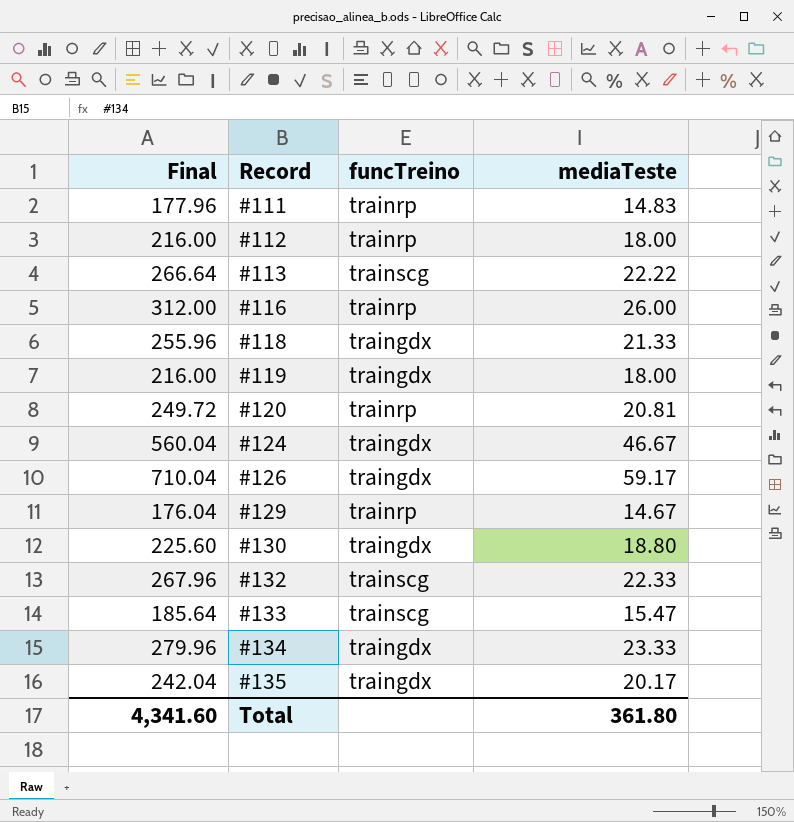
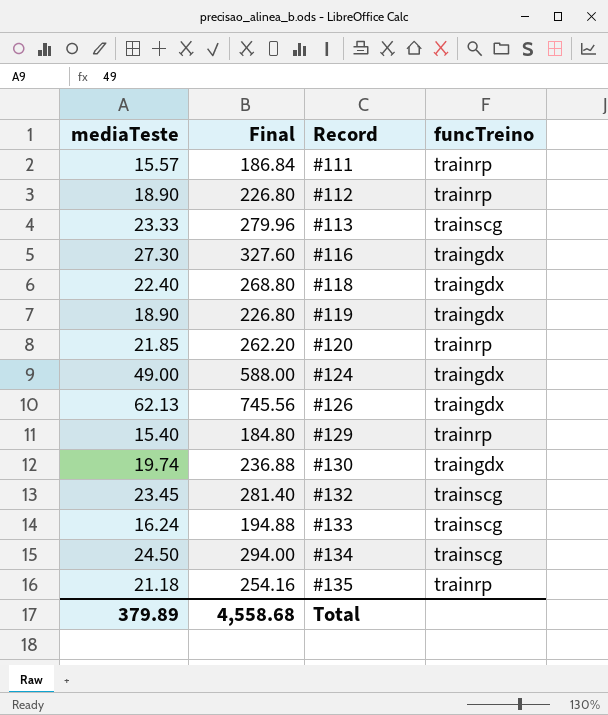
column mediaTeste | position: 4 -> 1
#111 | mediaTeste: 14.83 -> 15.57
#111 | Final: 177.96 -> 186.84
#112 | mediaTeste: 18.00 -> 18.90
#112 | Final: 216.00 -> 226.80
#113 | mediaTeste: 22.22 -> 23.33
#113 | Final: 266.64 -> 279.96
#116 | mediaTeste: 26.00 -> 27.30
#116 | Final: 312.00 -> 327.60
#116 | funcTreino: trainrp -> traingdx
#118 | mediaTeste: 21.33 -> 22.40
#118 | Final: 255.96 -> 268.80
#119 | mediaTeste: 18.00 -> 18.90
#119 | Final: 216.00 -> 226.80
#120 | mediaTeste: 20.81 -> 21.85
#120 | Final: 249.72 -> 262.20
#124 | mediaTeste: 46.67 -> 49.00
#124 | Final: 560.04 -> 588.00
#126 | mediaTeste: 59.17 -> 62.13
#126 | Final: 710.04 -> 745.56
#129 | mediaTeste: 14.67 -> 15.40
#129 | Final: 176.04 -> 184.80
#130 | mediaTeste: 18.80 -> 19.74
#130 | Final: 225.60 -> 236.88
#132 | mediaTeste: 22.33 -> 23.45
#132 | Final: 267.96 -> 281.40
#133 | mediaTeste: 15.47 -> 16.24
#133 | Final: 185.64 -> 194.88
#134 | mediaTeste: 23.33 -> 24.50
#134 | Final: 279.96 -> 294.00
#134 | funcTreino: traingdx -> trainscg
#135 | mediaTeste: 20.17 -> 21.18
#135 | Final: 242.04 -> 254.16
#135 | funcTreino: traingdx -> trainrp
Total | mediaTeste: 361.80 -> 379.89
Total | Final: 4,341.60 -> 4,558.68

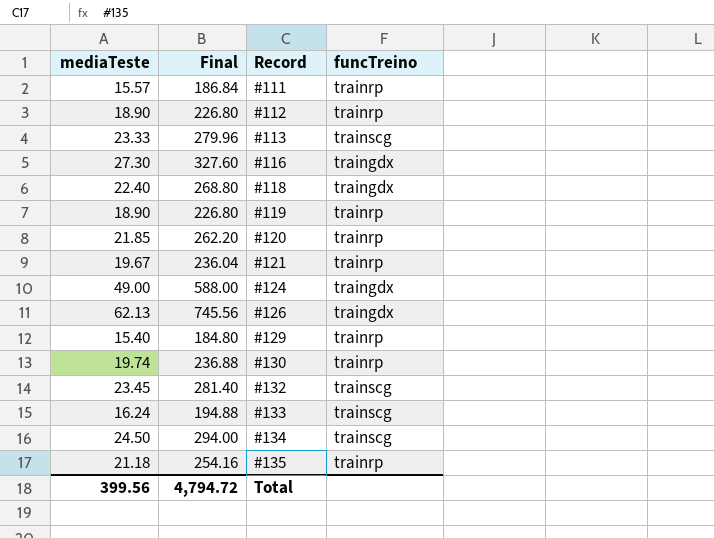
#119 | funcTreino: traingdx -> trainrp
row #121: none -> 19.67 | 236.04 | trainrp
#130 | funcTreino: traingdx -> trainrp
Total | mediaTeste: 379.89 -> 399.56
Total | Final: 4,558.68 -> 4,794.72

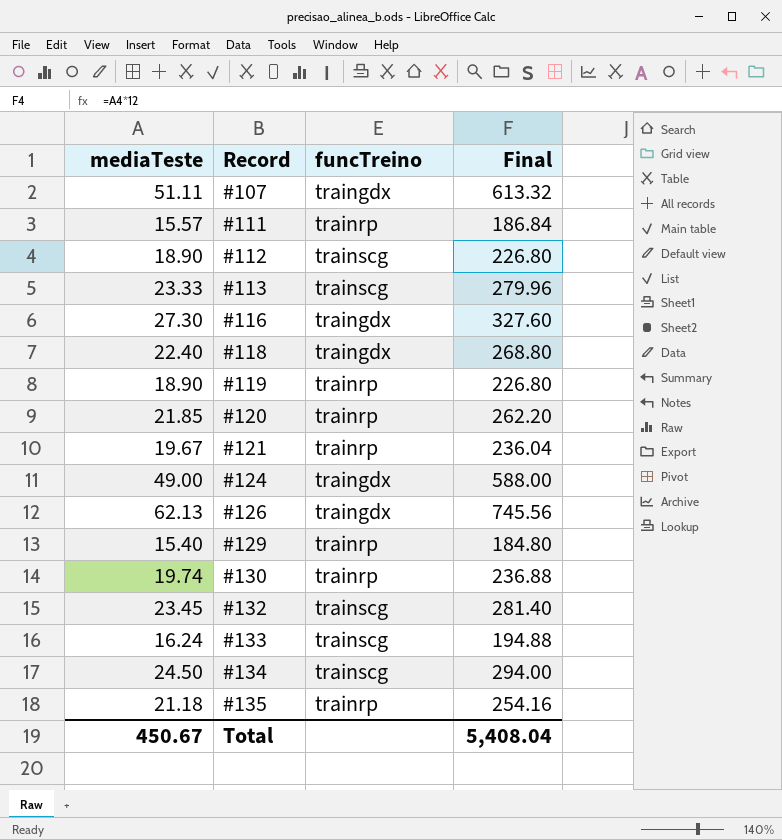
column Final | position: 2 -> 4
row #107: none -> 51.11 | traingdx | 613.32
#112 | funcTreino: trainrp -> trainscg
Total | mediaTeste: 399.56 -> 450.67
Total | Final: 4,794.72 -> 5,408.04

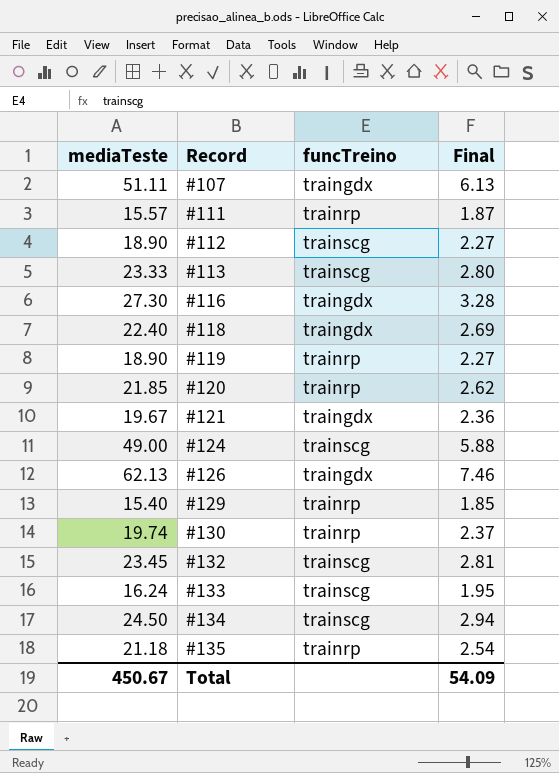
column Final | formula: [mediaTeste] * 12 -> [mediaTeste] * 0.12
#121 | funcTreino: trainrp -> traingdx
#124 | funcTreino: traingdx -> trainscg
Total | Final: 5,408.04 -> 54.09

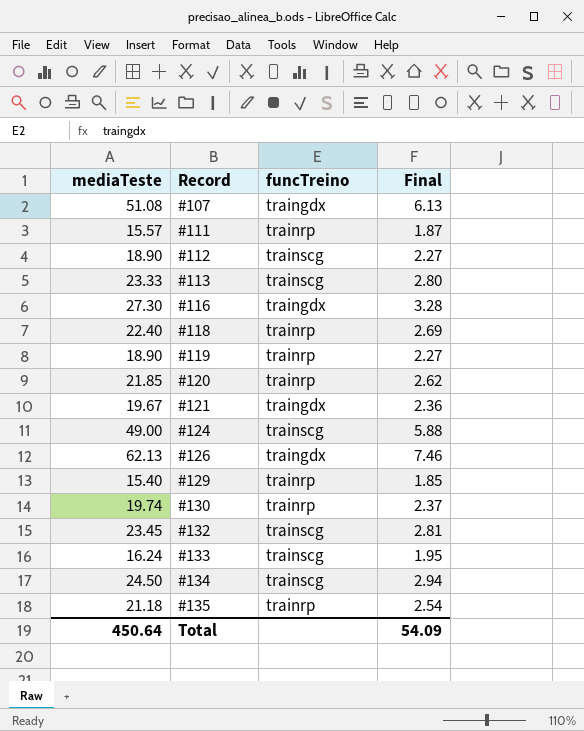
#107 | mediaTeste: 51.11 -> 51.08
#118 | funcTreino: traingdx -> trainrp
Total | mediaTeste: 450.67 -> 450.64

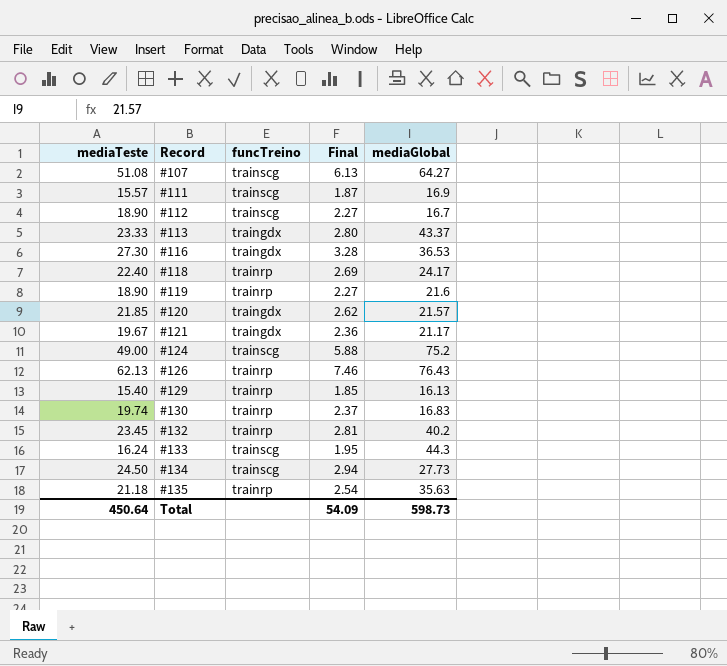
column mediaGlobal | position: none -> 5
#107 | funcTreino: traingdx -> trainscg
#111 | funcTreino: trainrp -> trainscg
#113 | funcTreino: trainscg -> traingdx
#120 | funcTreino: trainrp -> traingdx
#126 | funcTreino: traingdx -> trainrp
#132 | funcTreino: trainscg -> trainrp

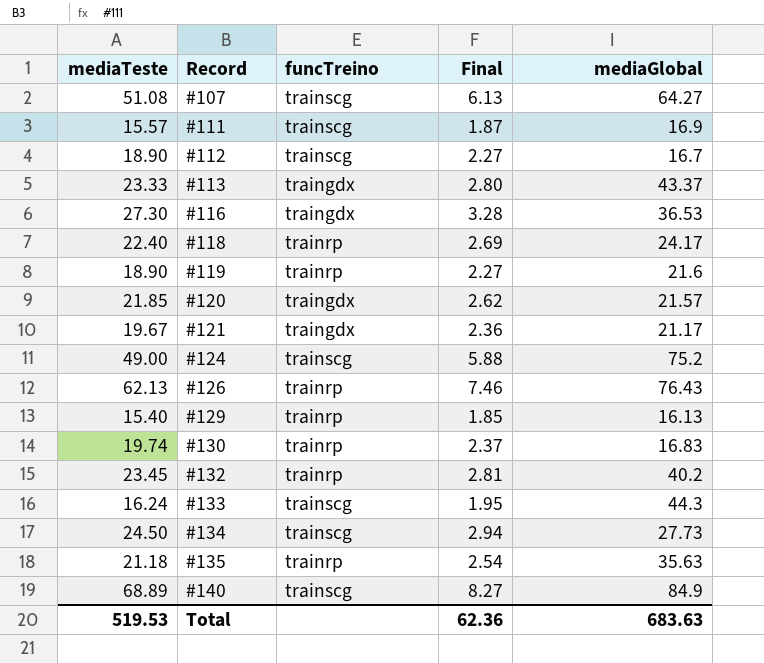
row #140: none -> 68.89 | trainscg | 8.27 | 84.9
Total | mediaTeste: 450.64 -> 519.53
Total | Final: 54.09 -> 62.36
Total | mediaGlobal: 598.73 -> 683.63

